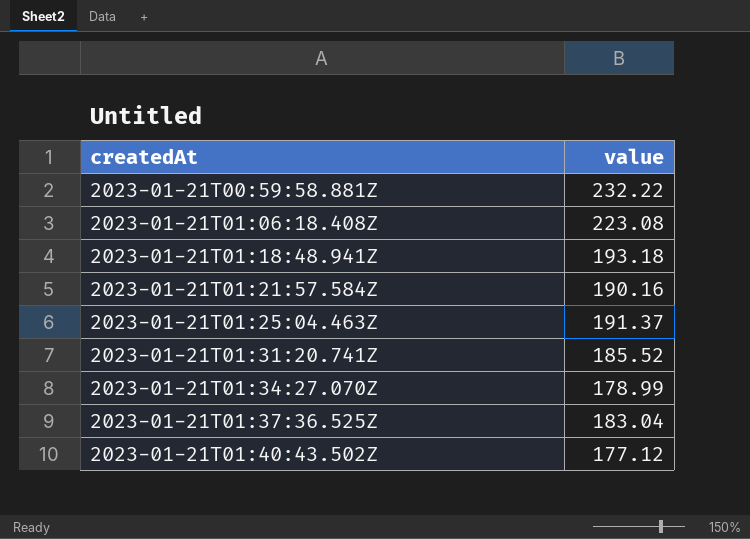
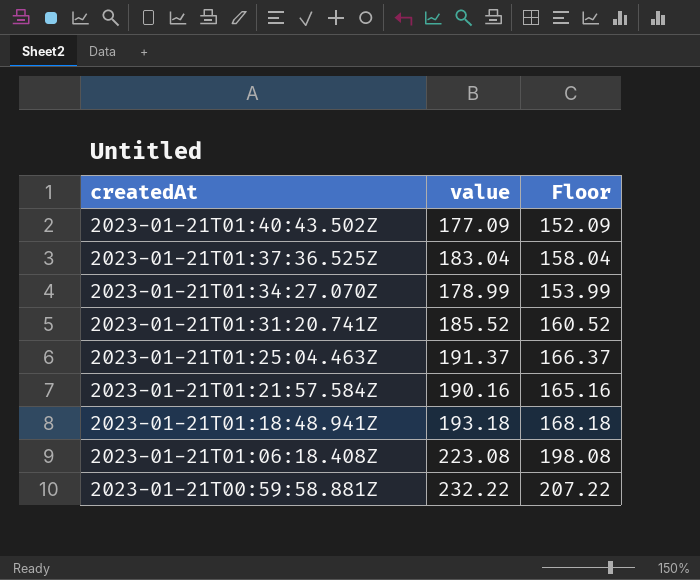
row order: createdAt ascending -> createdAt descending
column Floor | formula: none -> [value] - 25
2023-01-21T01:40:43.502Z | value: 177.12 -> 177.09

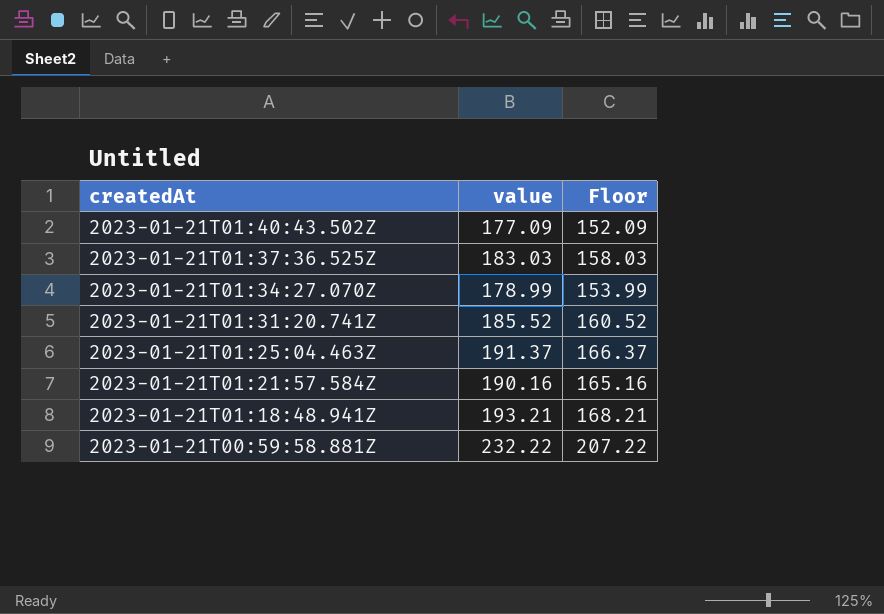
row 2023-01-21T01:06:18.408Z: 223.08 | 198.08 -> none
2023-01-21T01:37:36.525Z | value: 183.04 -> 183.03
2023-01-21T01:37:36.525Z | Floor: 158.04 -> 158.03
2023-01-21T01:18:48.941Z | value: 193.18 -> 193.21
2023-01-21T01:18:48.941Z | Floor: 168.18 -> 168.21

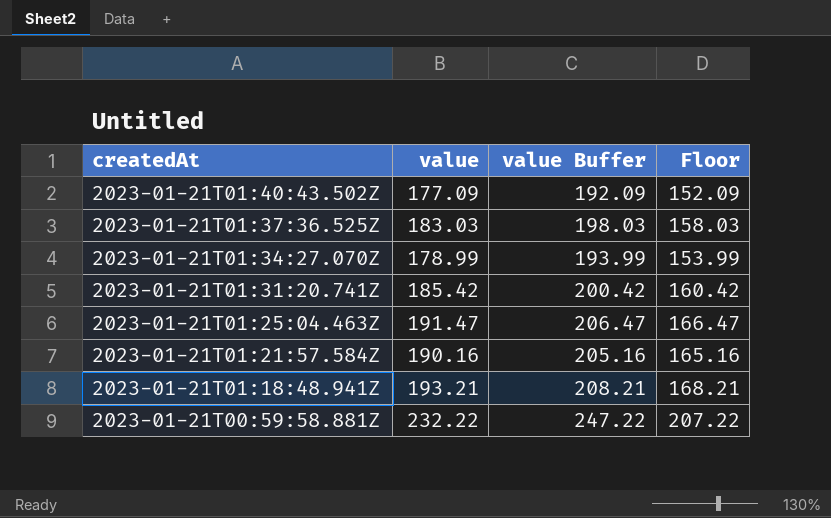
column value Buffer | formula: none -> [value] + 15
2023-01-21T01:31:20.741Z | value: 185.52 -> 185.42
2023-01-21T01:31:20.741Z | Floor: 160.52 -> 160.42
2023-01-21T01:25:04.463Z | value: 191.37 -> 191.47
2023-01-21T01:25:04.463Z | Floor: 166.37 -> 166.47

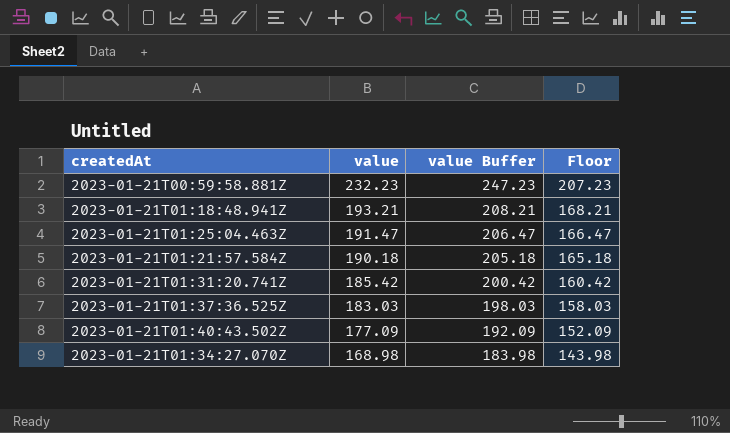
row order: createdAt descending -> value descending
2023-01-21T00:59:58.881Z | value: 232.22 -> 232.23
2023-01-21T00:59:58.881Z | value Buffer: 247.22 -> 247.23
2023-01-21T00:59:58.881Z | Floor: 207.22 -> 207.23
2023-01-21T01:21:57.584Z | value: 190.16 -> 190.18
2023-01-21T01:21:57.584Z | value Buffer: 205.16 -> 205.18
2023-01-21T01:21:57.584Z | Floor: 165.16 -> 165.18
2023-01-21T01:34:27.070Z | value: 178.99 -> 168.98
2023-01-21T01:34:27.070Z | value Buffer: 193.99 -> 183.98
2023-01-21T01:34:27.070Z | Floor: 153.99 -> 143.98

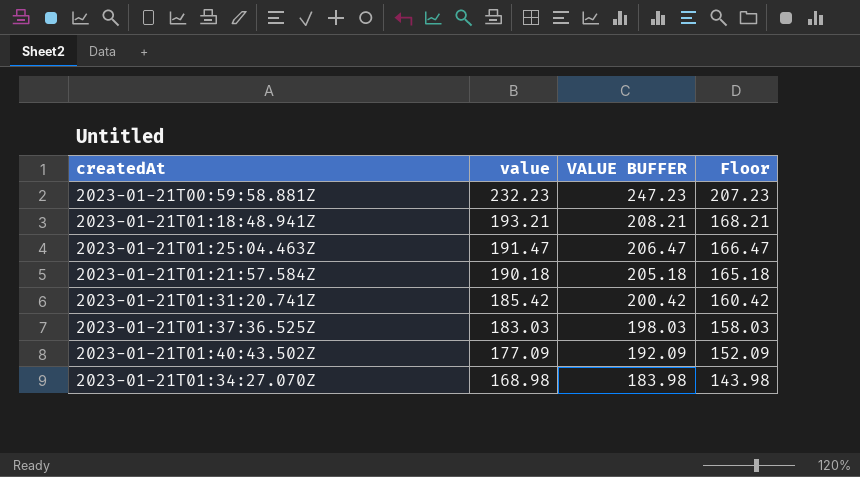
column name: value Buffer -> VALUE BUFFER

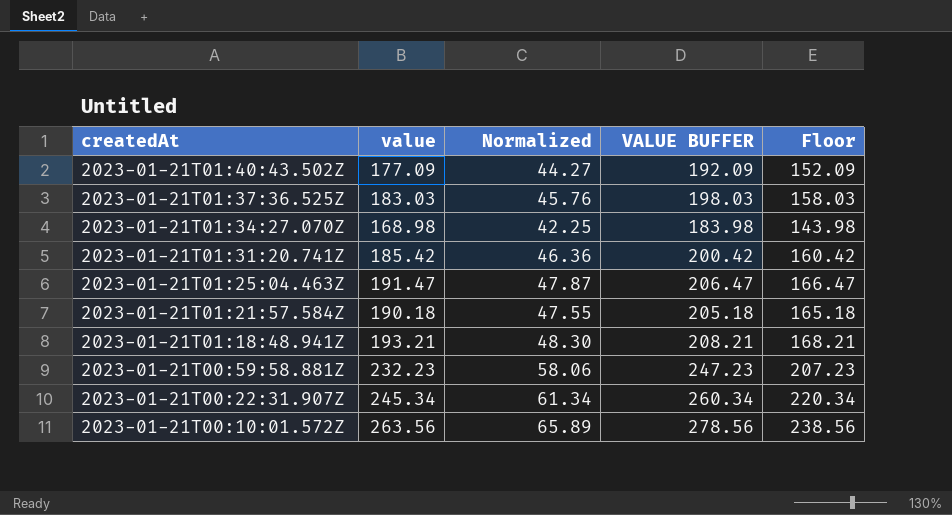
row order: value descending -> createdAt descending
column Normalized | formula: none -> [value] * 0.25
row 2023-01-21T00:22:31.907Z: none -> 245.34 | 61.34 | 260.34 | 220.34
row 2023-01-21T00:10:01.572Z: none -> 263.56 | 65.89 | 278.56 | 238.56

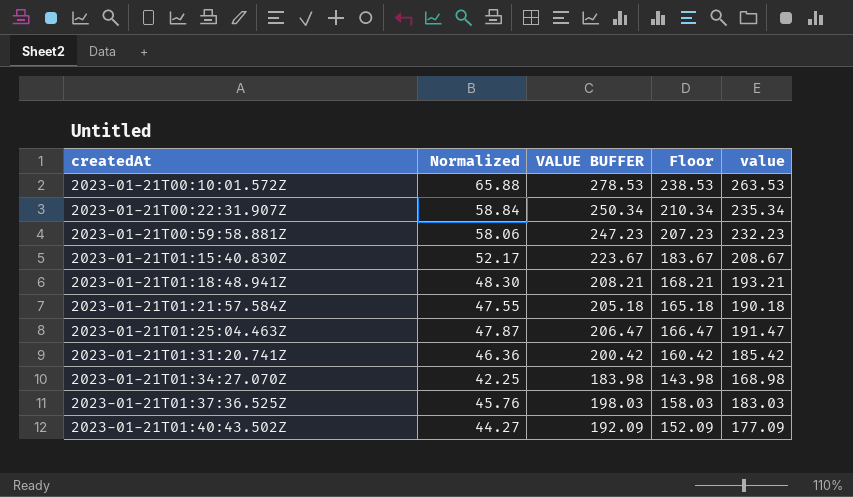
row order: createdAt descending -> createdAt ascending
column value | position: 2 -> 5
2023-01-21T00:10:01.572Z | Normalized: 65.89 -> 65.88
2023-01-21T00:10:01.572Z | VALUE BUFFER: 278.56 -> 278.53
2023-01-21T00:10:01.572Z | Floor: 238.56 -> 238.53
2023-01-21T00:10:01.572Z | value: 263.56 -> 263.53
2023-01-21T00:22:31.907Z | Normalized: 61.34 -> 58.84
2023-01-21T00:22:31.907Z | VALUE BUFFER: 260.34 -> 250.34
2023-01-21T00:22:31.907Z | Floor: 220.34 -> 210.34
2023-01-21T00:22:31.907Z | value: 245.34 -> 235.34
row 2023-01-21T01:15:40.830Z: none -> 52.17 | 223.67 | 183.67 | 208.67

